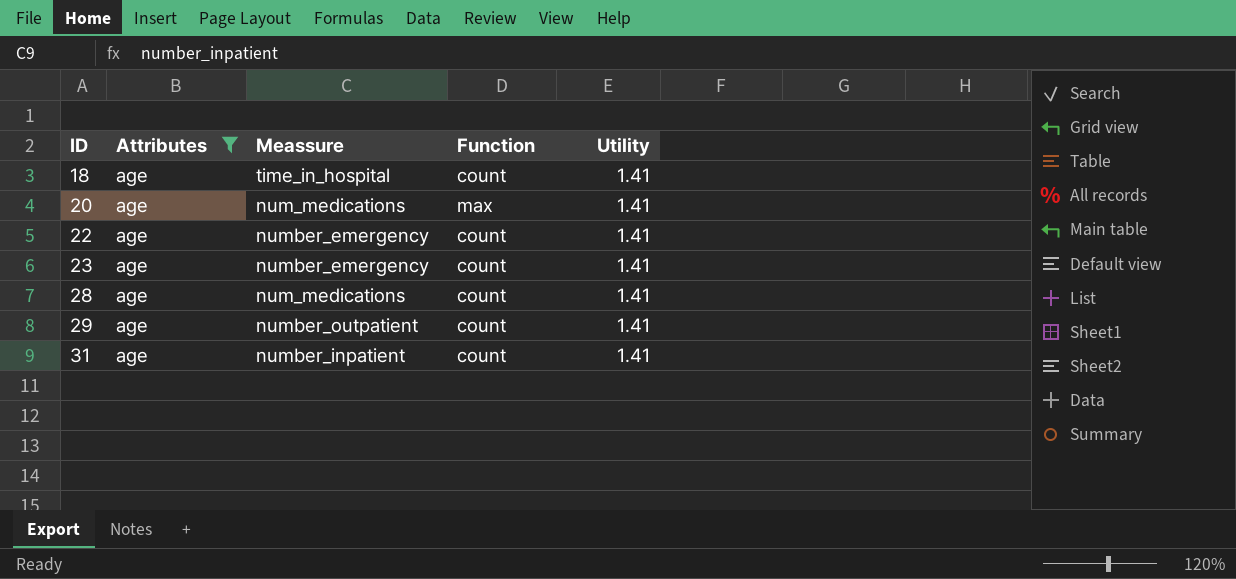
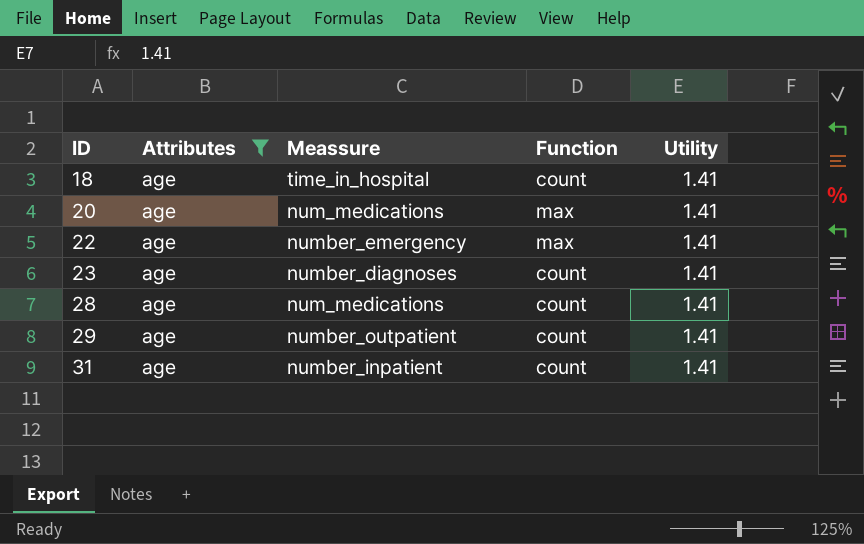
22 | Function: count -> max
23 | Meassure: number_emergency -> number_diagnoses

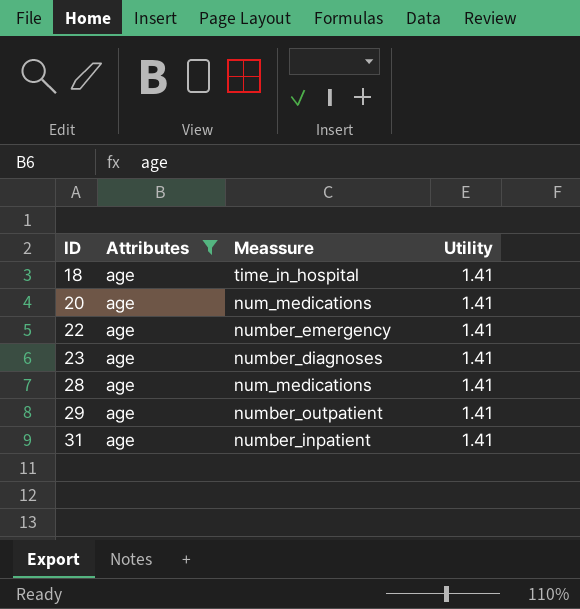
column Function | position: 4 -> none

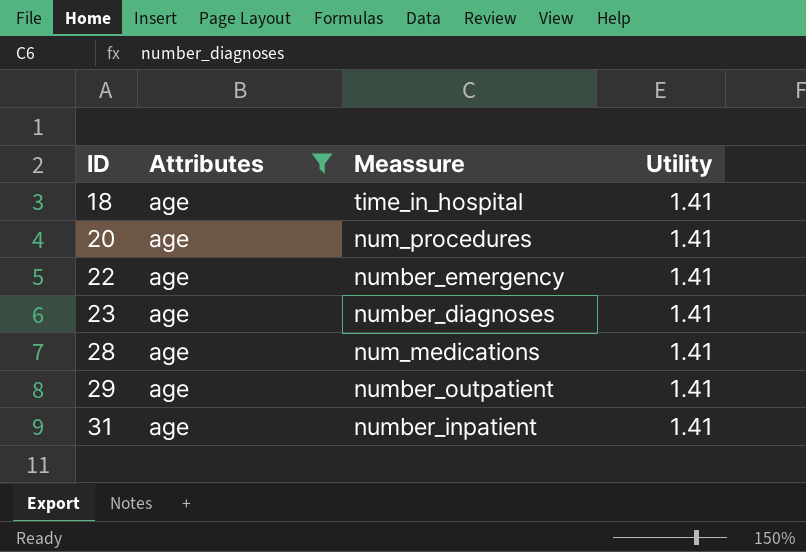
20 | Meassure: num_medications -> num_procedures

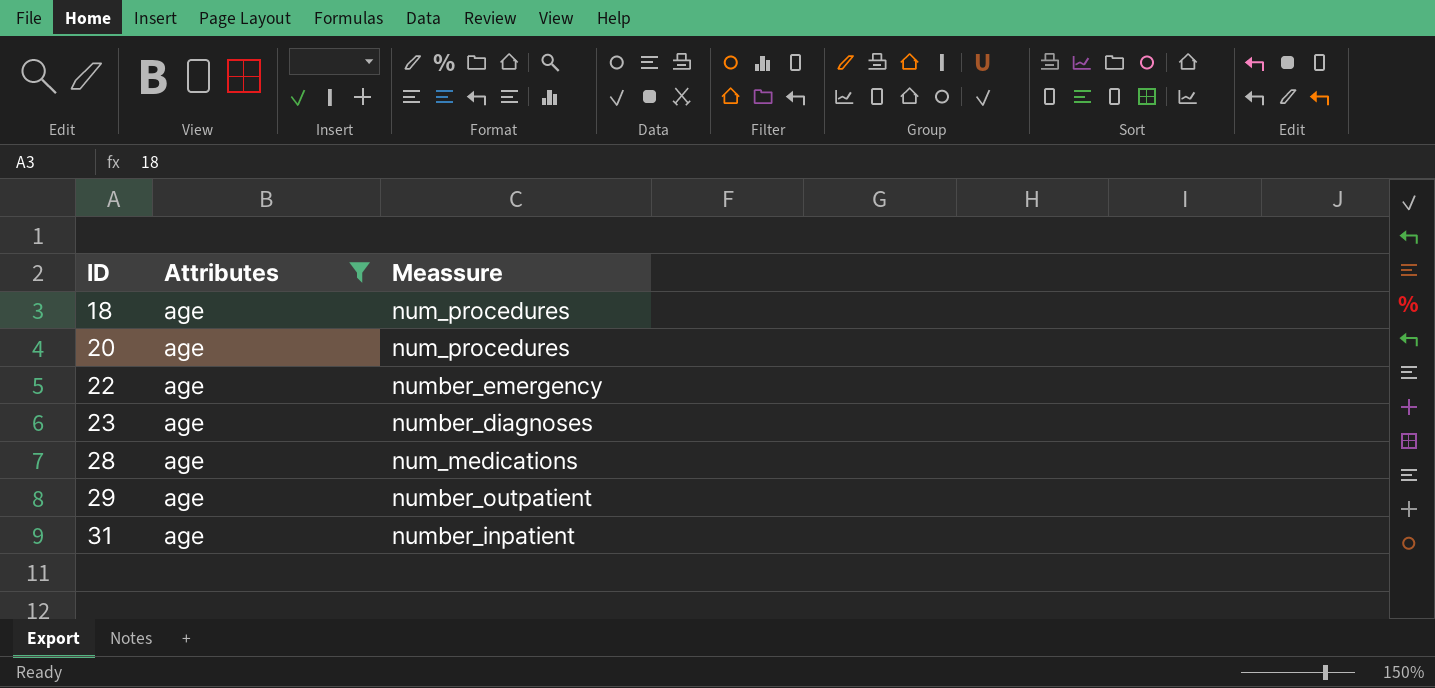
column Utility | position: 4 -> none
18 | Meassure: time_in_hospital -> num_procedures

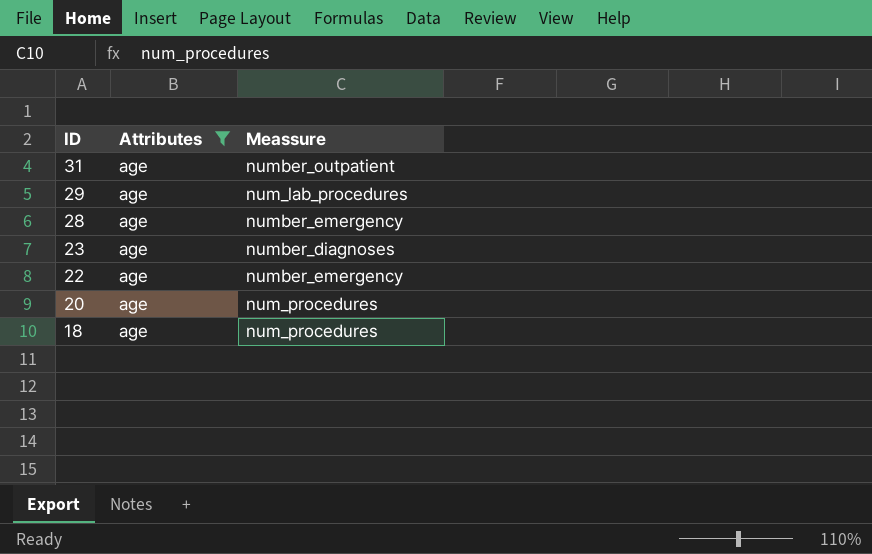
row order: ID ascending -> ID descending
31 | Meassure: number_inpatient -> number_outpatient
29 | Meassure: number_outpatient -> num_lab_procedures
28 | Meassure: num_medications -> number_emergency

